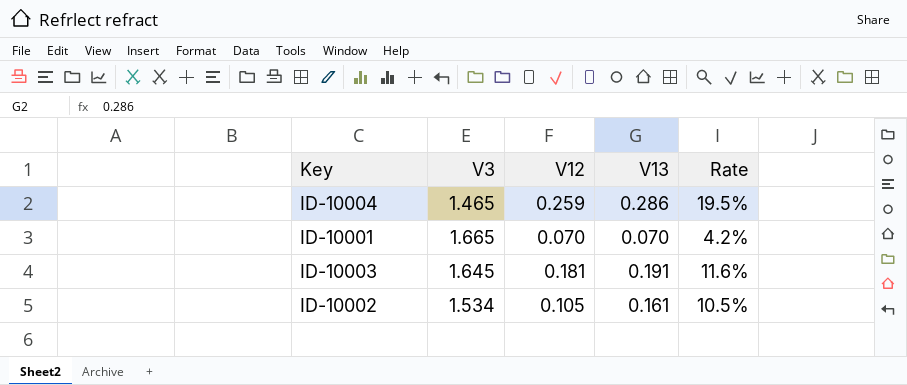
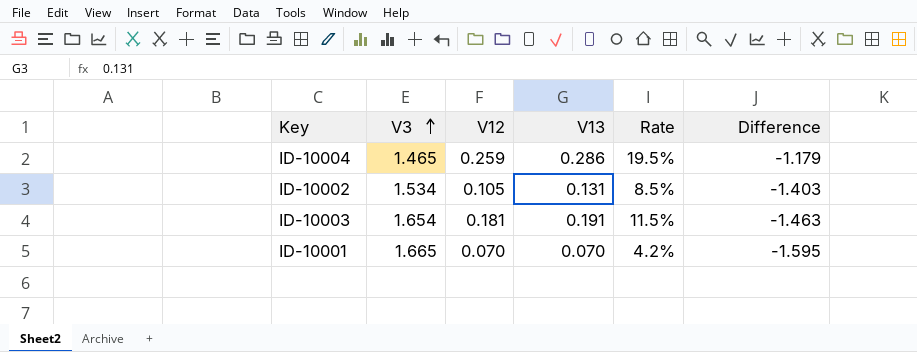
row order: none -> V3 ascending
column Difference | formula: none -> [V13] - [V3]
ID-10002 | V13: 0.161 -> 0.131
ID-10002 | Rate: 10.5% -> 8.5%
ID-10003 | V3: 1.645 -> 1.654
ID-10003 | Rate: 11.6% -> 11.5%

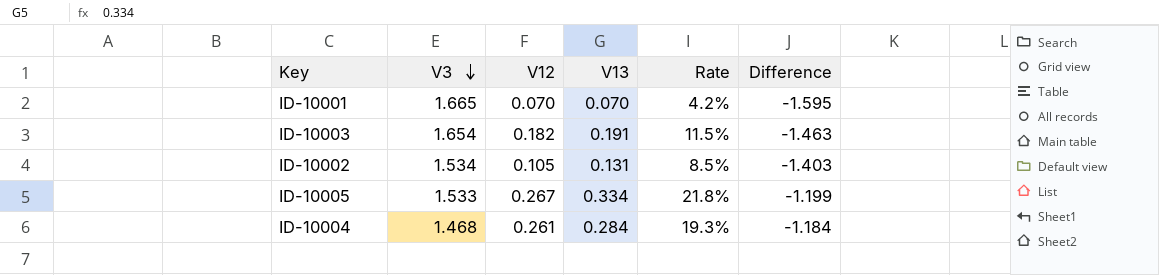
row order: V3 ascending -> V3 descending
ID-10003 | V12: 0.181 -> 0.182
row ID-10005: none -> 1.533 | 0.267 | 0.334 | 21.8% | -1.199
ID-10004 | V3: 1.465 -> 1.468
ID-10004 | V12: 0.259 -> 0.261
ID-10004 | V13: 0.286 -> 0.284
ID-10004 | Rate: 19.5% -> 19.3%
ID-10004 | Difference: -1.179 -> -1.184

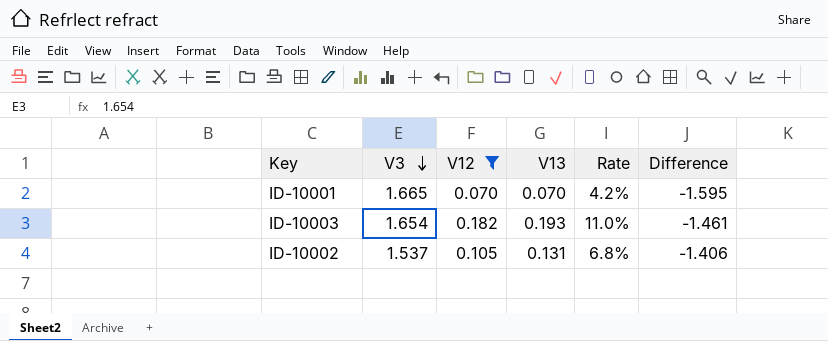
filter: none -> V12 <= 0.182
column Rate | formula: [V13] / [V3] -> [V12] / [V3]
ID-10003 | V13: 0.191 -> 0.193
ID-10003 | Difference: -1.463 -> -1.461
ID-10002 | V3: 1.534 -> 1.537
ID-10002 | Difference: -1.403 -> -1.406

